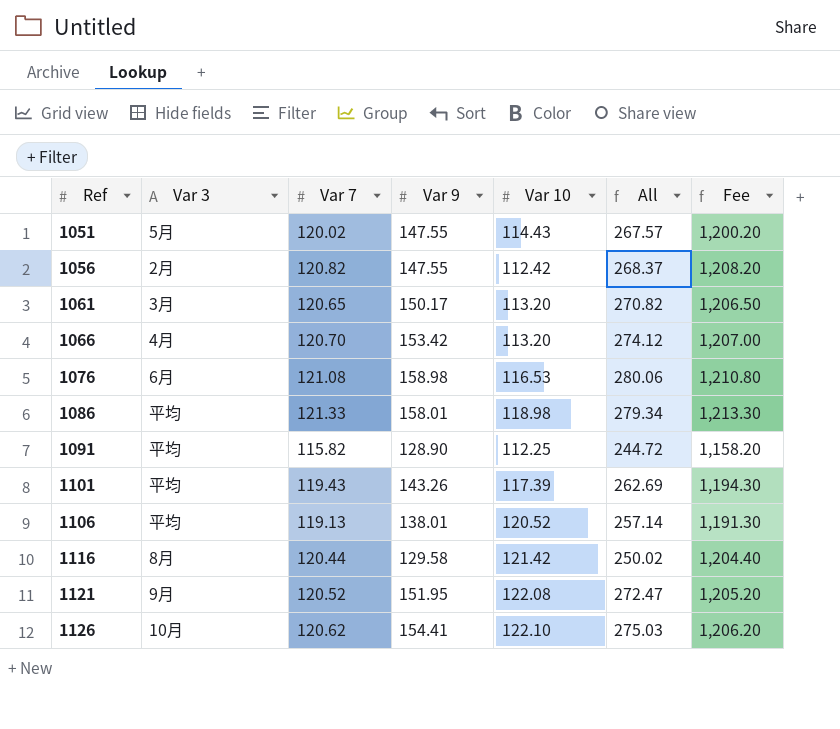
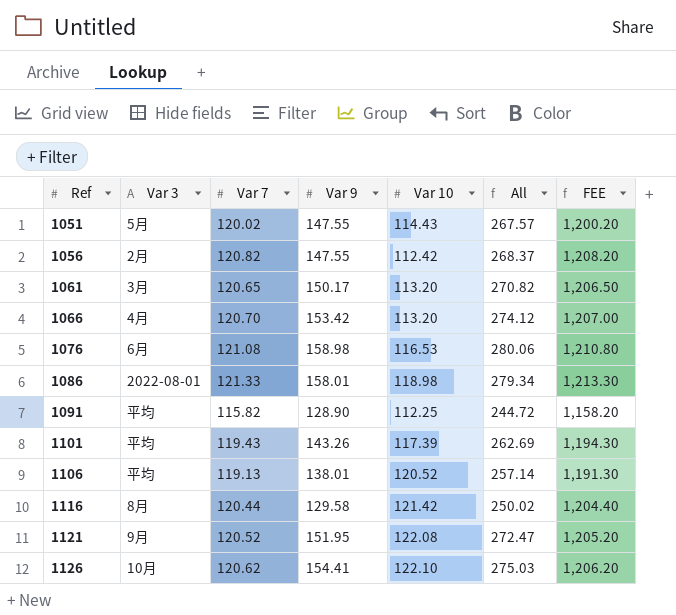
column name: Fee -> FEE
1086 | Var 3: 平均 -> 2022-08-01

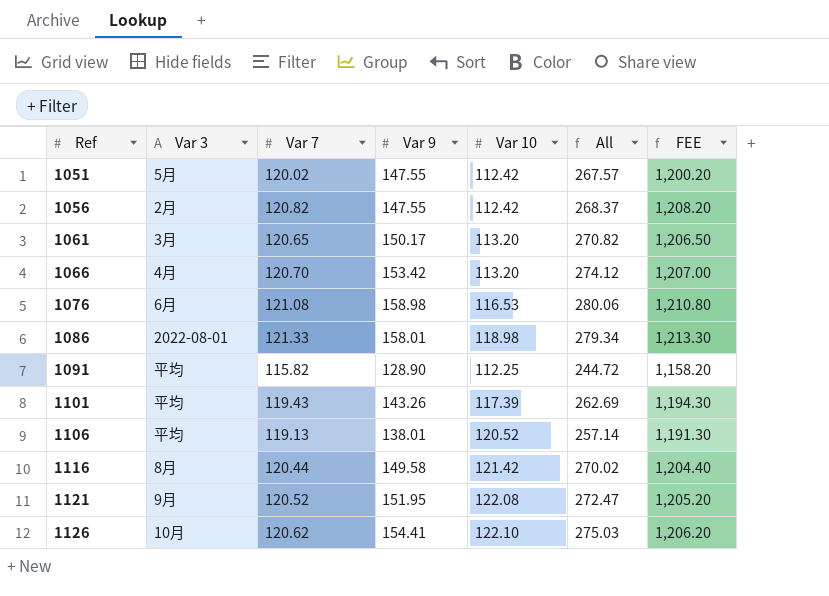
1051 | Var 10: 114.43 -> 112.42
1116 | Var 9: 129.58 -> 149.58
1116 | All: 250.02 -> 270.02

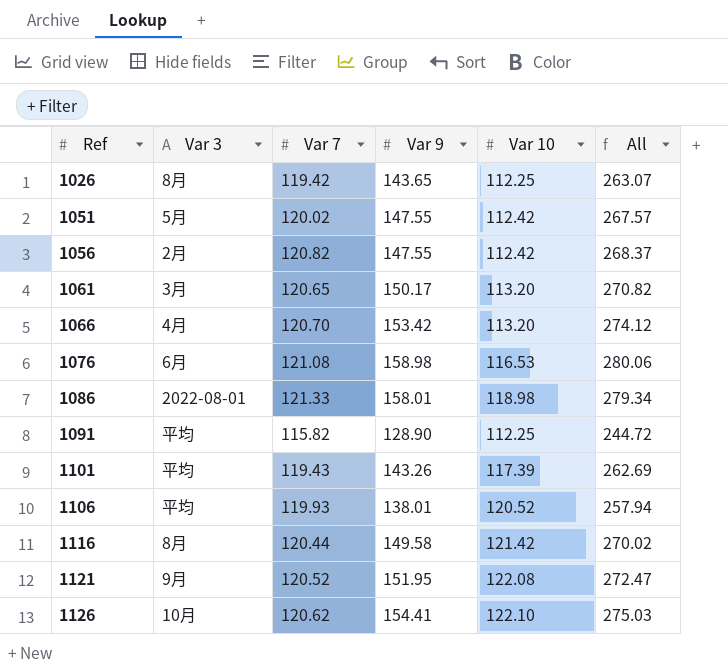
column FEE | formula: [Var 7] * 10 -> none
row 1026: none -> 8月 | 119.42 | 143.65 | 112.25 | 263.07
1106 | Var 7: 119.13 -> 119.93
1106 | All: 257.14 -> 257.94

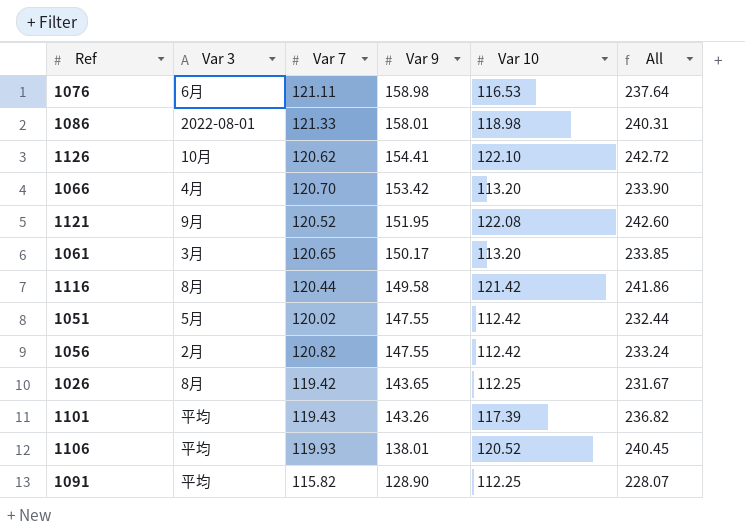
row order: Ref ascending -> Var 9 descending
column All | formula: [Var 7] + [Var 9] -> [Var 7] + [Var 10]
1076 | Var 7: 121.08 -> 121.11

